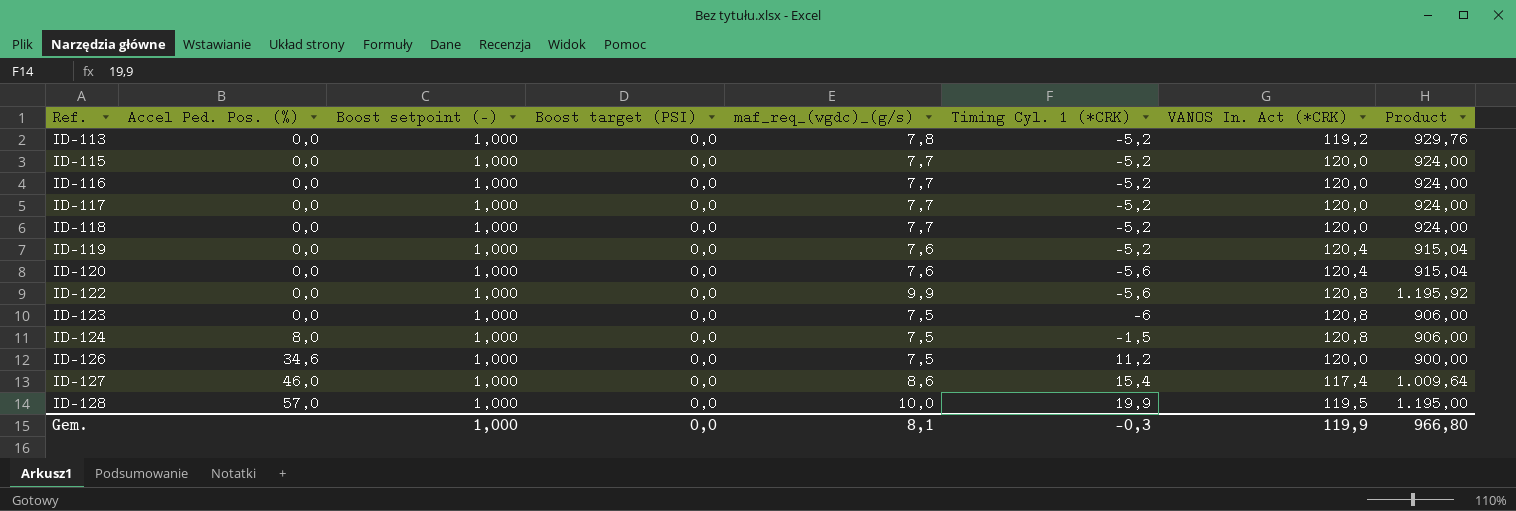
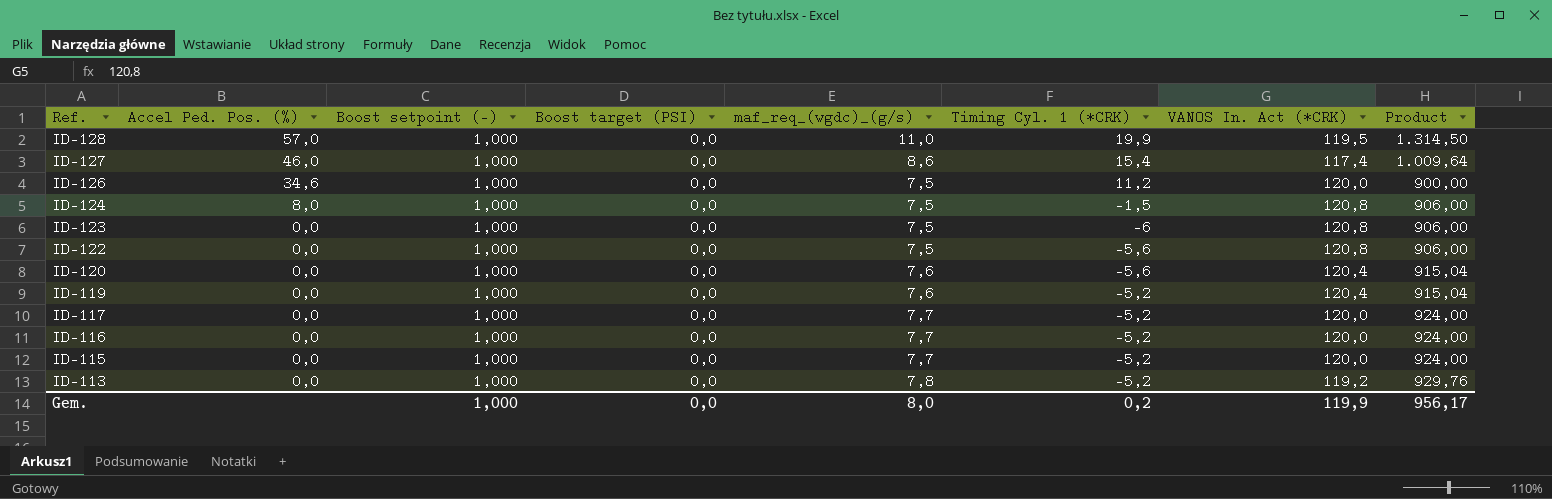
row order: Ref. ascending -> Ref. descending
row ID-118: 0,0 | 1,000 | 0,0 | 7,7 | -5,2 | 120,0 | 924,00 -> none
ID-128 | maf_req_(wgdc)_(g/s): 10,0 -> 11,0
ID-128 | Product: 1.195,00 -> 1.314,50
ID-122 | maf_req_(wgdc)_(g/s): 9,9 -> 7,5
ID-122 | Product: 1.195,92 -> 906,00
Gem. | maf_req_(wgdc)_(g/s): 8,1 -> 8,0
Gem. | Timing Cyl. 1 (*CRK): -0,3 -> 0,2
Gem. | Product: 966,80 -> 956,17

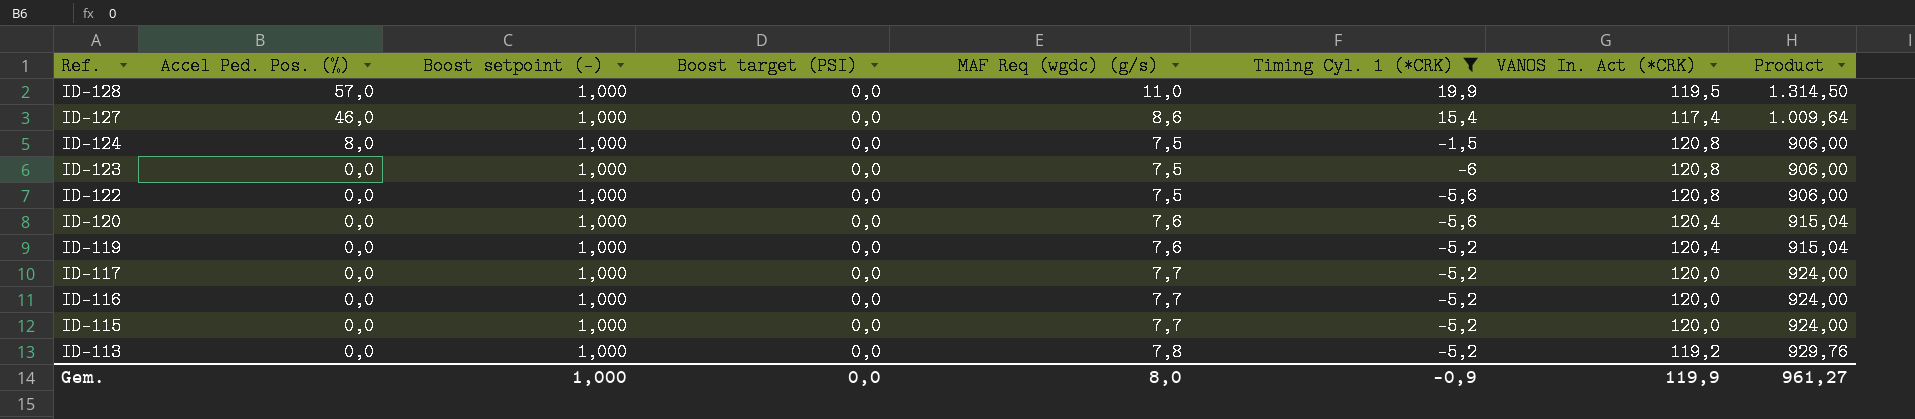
filter: none -> Timing Cyl. 1 (*CRK) != 11,2
column name: maf_req_(wgdc)_(g/s) -> MAF Req (wgdc) (g/s)
Gem. | Timing Cyl. 1 (*CRK): 0,2 -> -0,9
Gem. | Product: 956,17 -> 961,27

